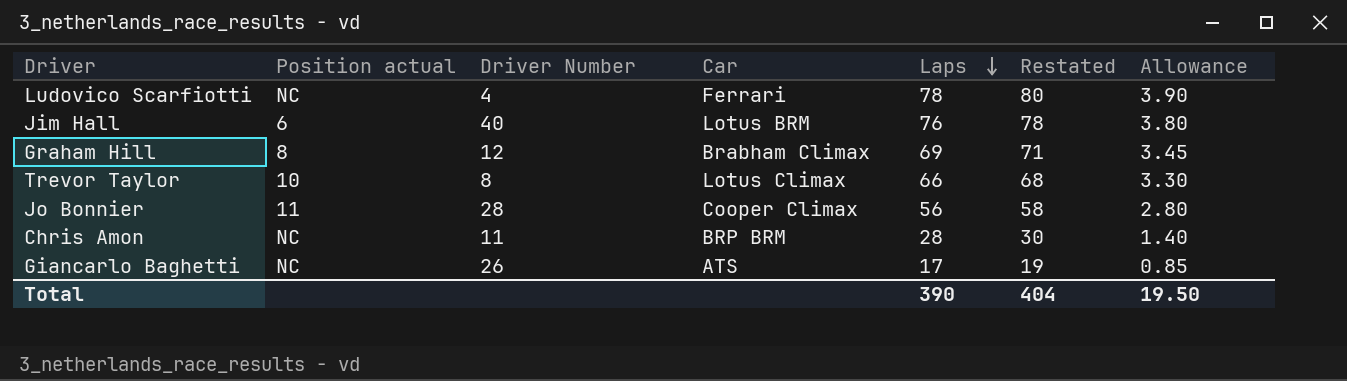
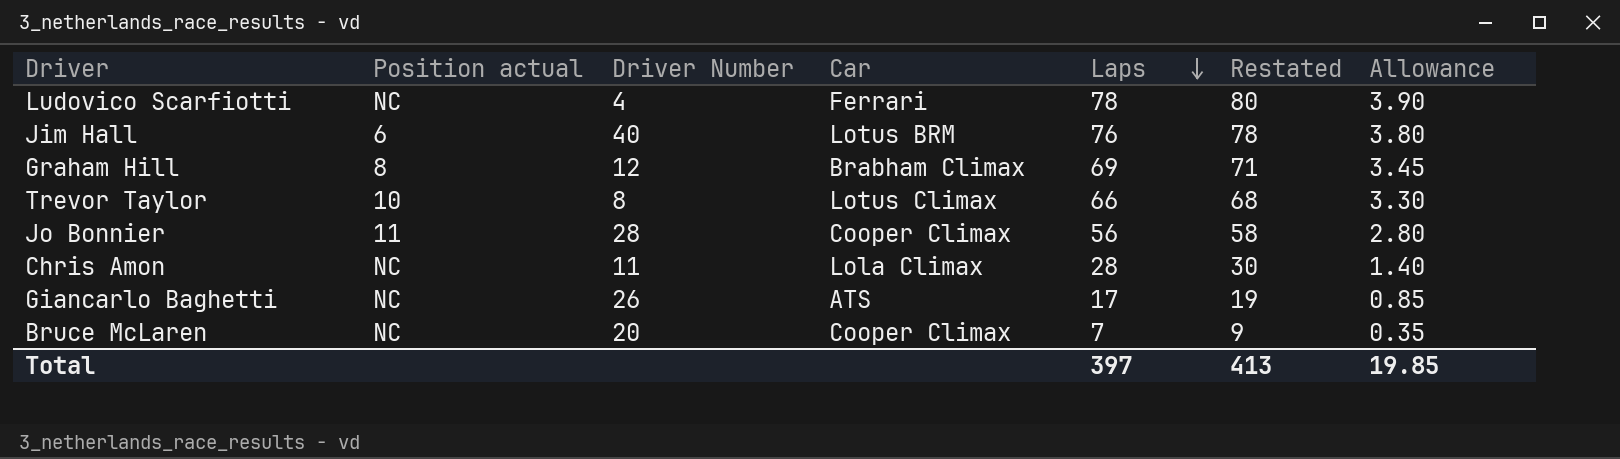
Chris Amon | Car: BRP BRM -> Lola Climax
row Bruce McLaren: none -> NC | 20 | Cooper Climax | 7 | 9 | 0.35
Total | Laps: 390 -> 397
Total | Restated: 404 -> 413
Total | Allowance: 19.50 -> 19.85

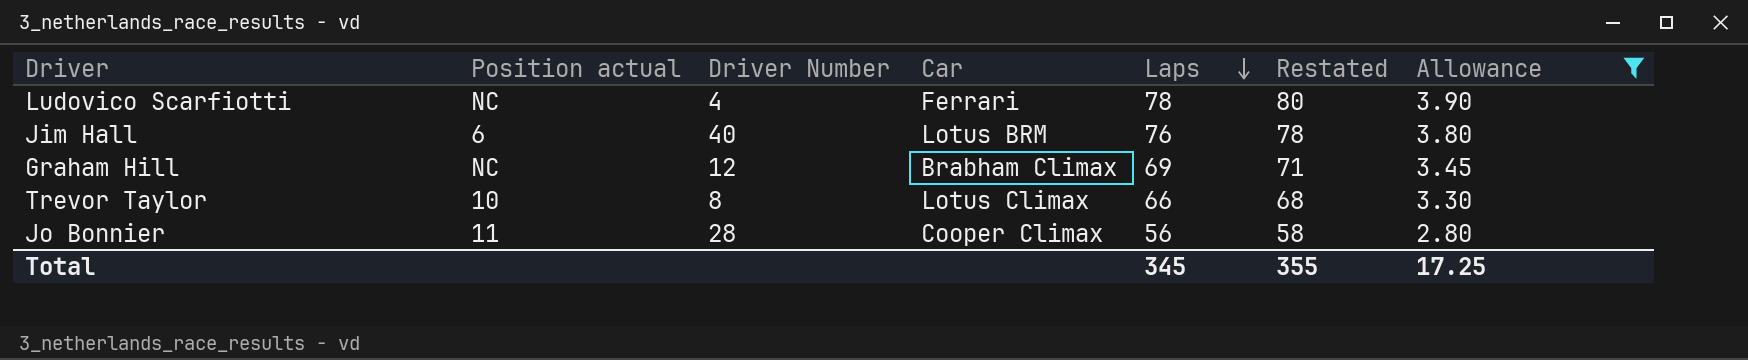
filter: none -> Allowance >= 2.80
Graham Hill | Position actual: 8 -> NC
Total | Laps: 397 -> 345
Total | Restated: 413 -> 355
Total | Allowance: 19.85 -> 17.25

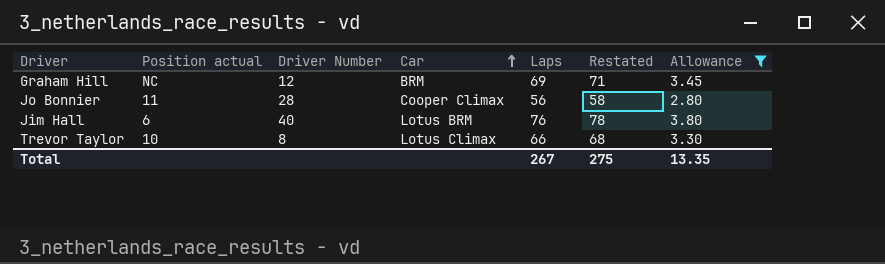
row order: Laps descending -> Car ascending
row Ludovico Scarfiotti: NC | 4 | Ferrari | 78 | 80 | 3.90 -> none
Graham Hill | Car: Brabham Climax -> BRM
Total | Laps: 345 -> 267
Total | Restated: 355 -> 275
Total | Allowance: 17.25 -> 13.35

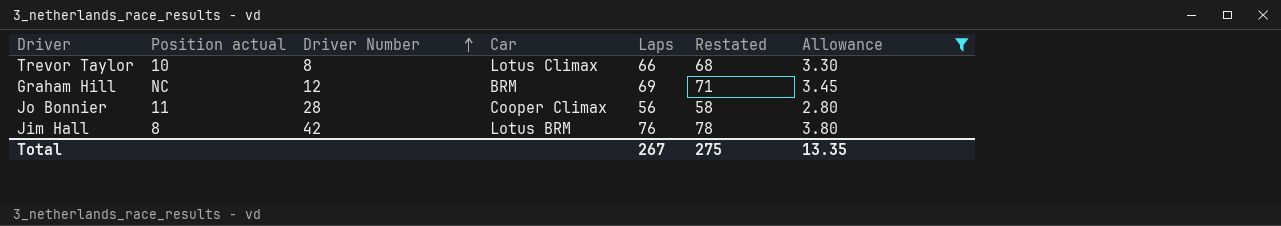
row order: Car ascending -> Driver Number ascending
Jim Hall | Position actual: 6 -> 8
Jim Hall | Driver Number: 40 -> 42

